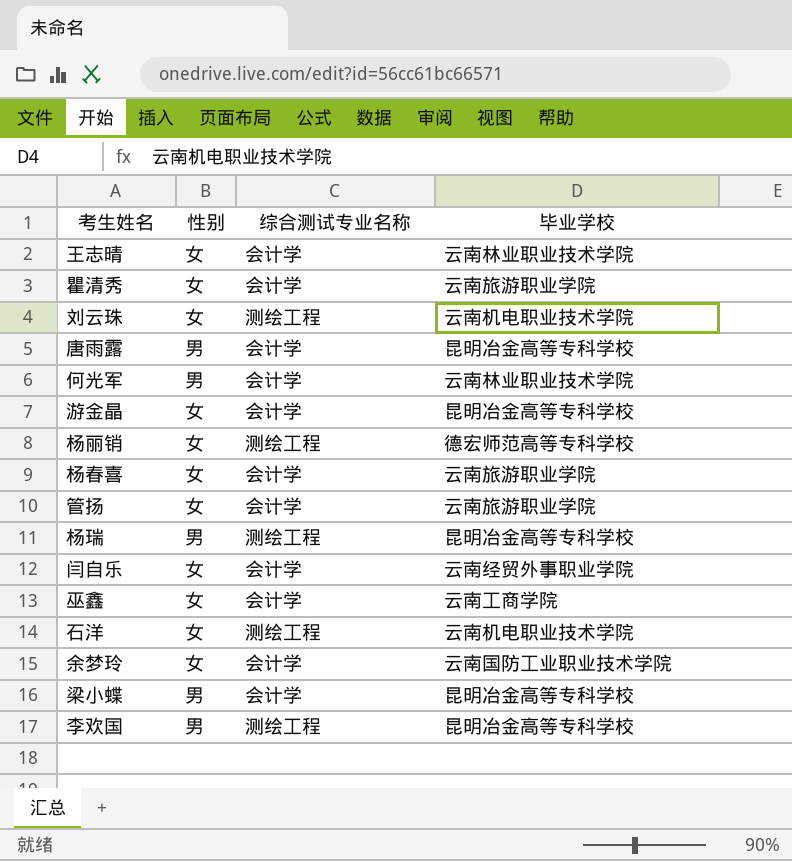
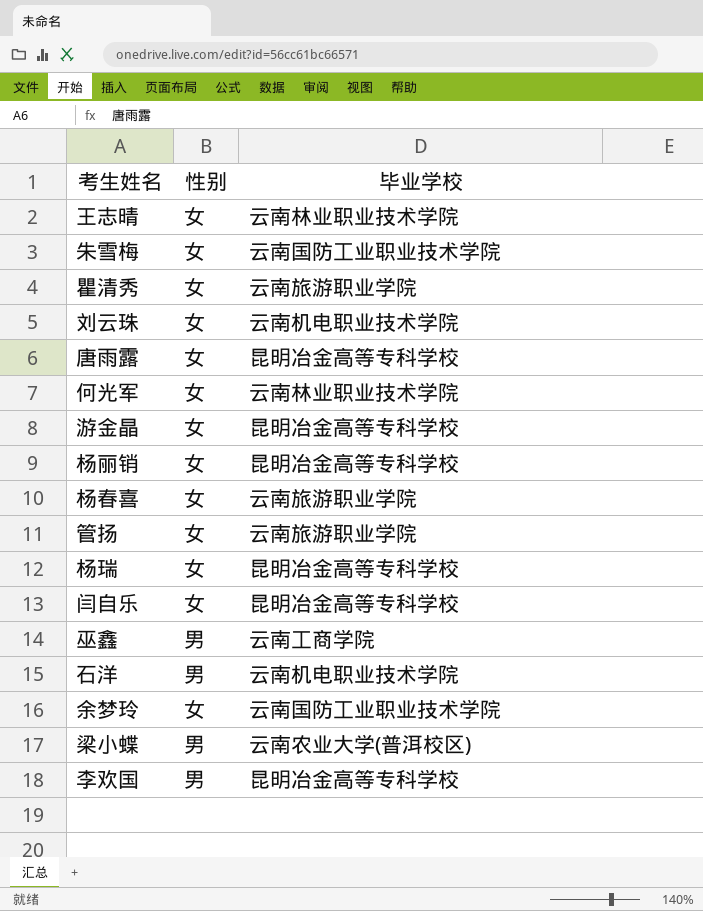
column 综合测试专业名称 | position: 3 -> none
row 朱雪梅: none -> 女 | 云南国防工业职业技术学院
唐雨露 | 性别: 男 -> 女
何光军 | 性别: 男 -> 女
杨丽销 | 毕业学校: 德宏师范高等专科学校 -> 昆明冶金高等专科学校
杨瑞 | 性别: 男 -> 女
闫自乐 | 毕业学校: 云南经贸外事职业学院 -> 昆明冶金高等专科学校
巫鑫 | 性别: 女 -> 男
石洋 | 性别: 女 -> 男
梁小蝶 | 毕业学校: 昆明冶金高等专科学校 -> 云南农业大学(普洱校区)

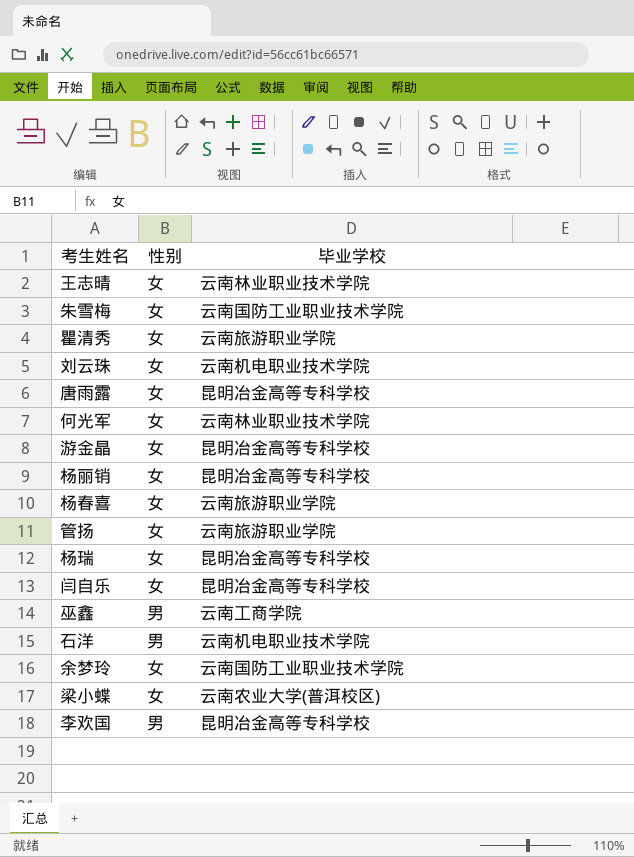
梁小蝶 | 性别: 男 -> 女

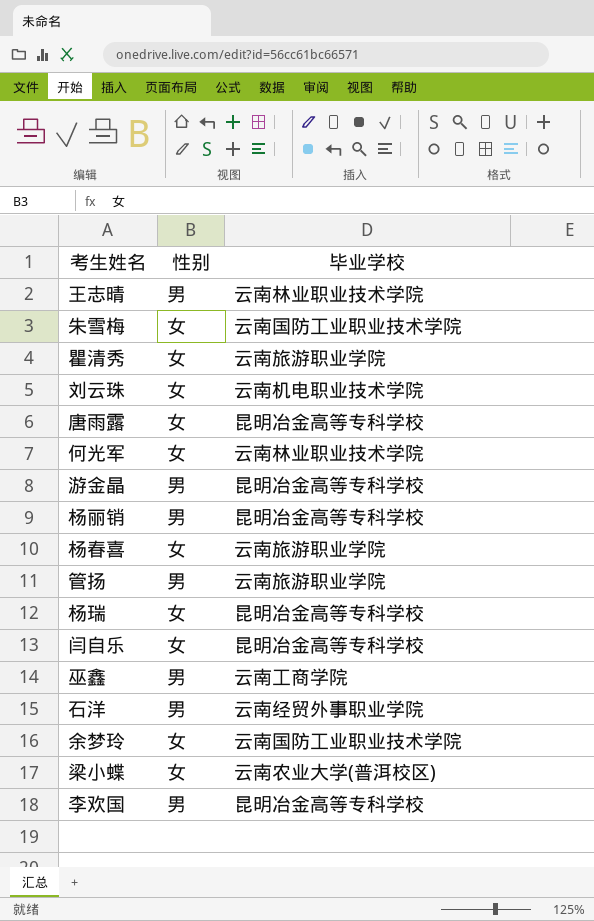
王志晴 | 性别: 女 -> 男
游金晶 | 性别: 女 -> 男
杨丽销 | 性别: 女 -> 男
管扬 | 性别: 女 -> 男
石洋 | 毕业学校: 云南机电职业技术学院 -> 云南经贸外事职业学院

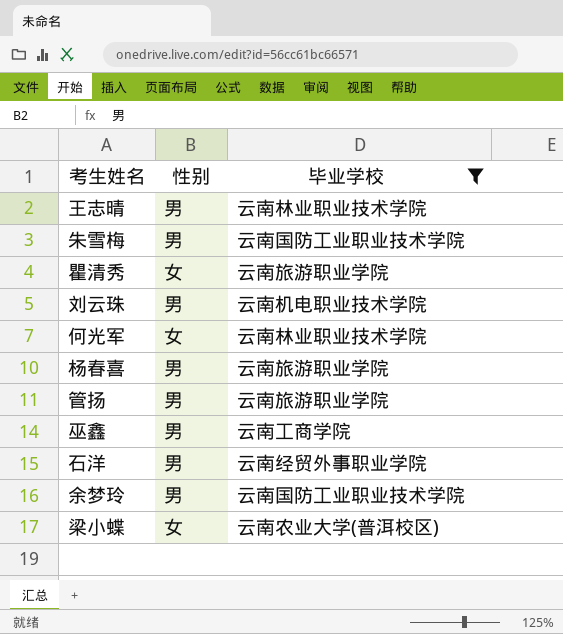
filter: none -> 毕业学校 != 昆明冶金高等专科学校
朱雪梅 | 性别: 女 -> 男
刘云珠 | 性别: 女 -> 男
杨春喜 | 性别: 女 -> 男
余梦玲 | 性别: 女 -> 男

